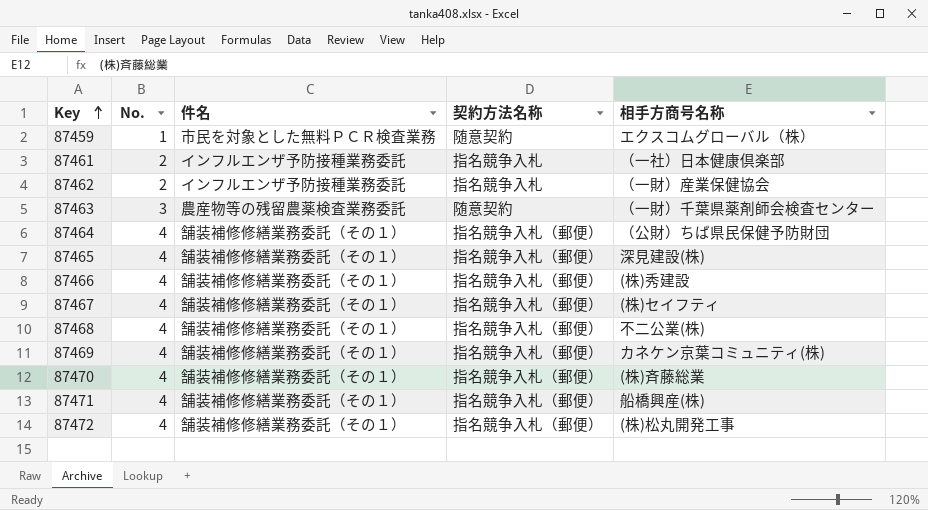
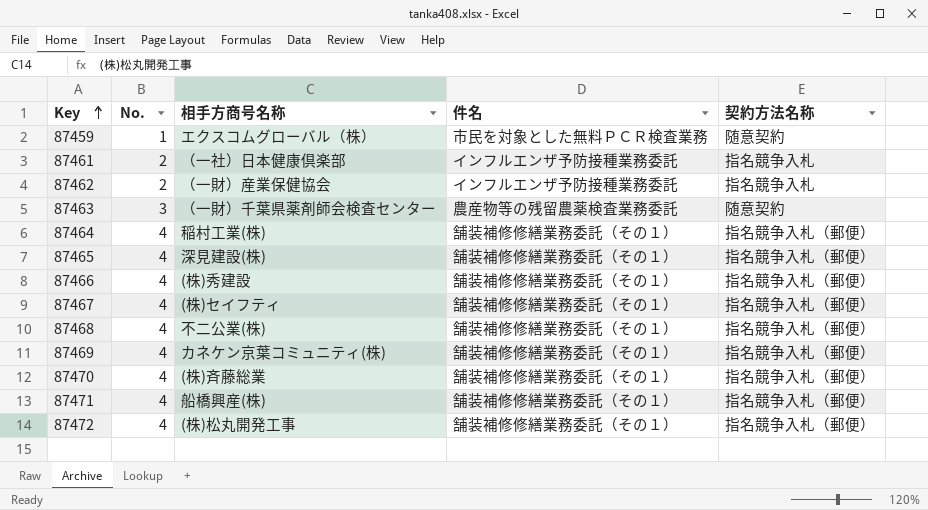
column 相手方商号名称 | position: 5 -> 3
87464 | 相手方商号名称: （公財）ちば県民保健予防財団 -> 稲村工業(株)

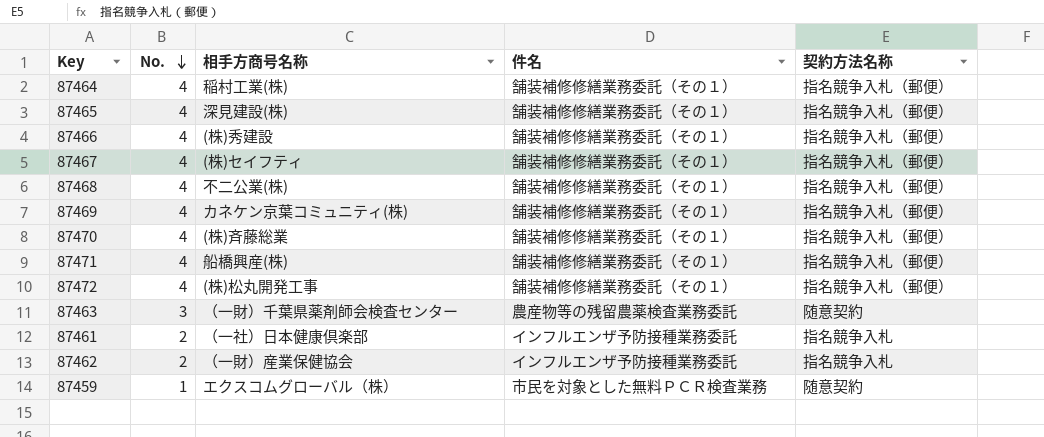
row order: Key ascending -> No. descending

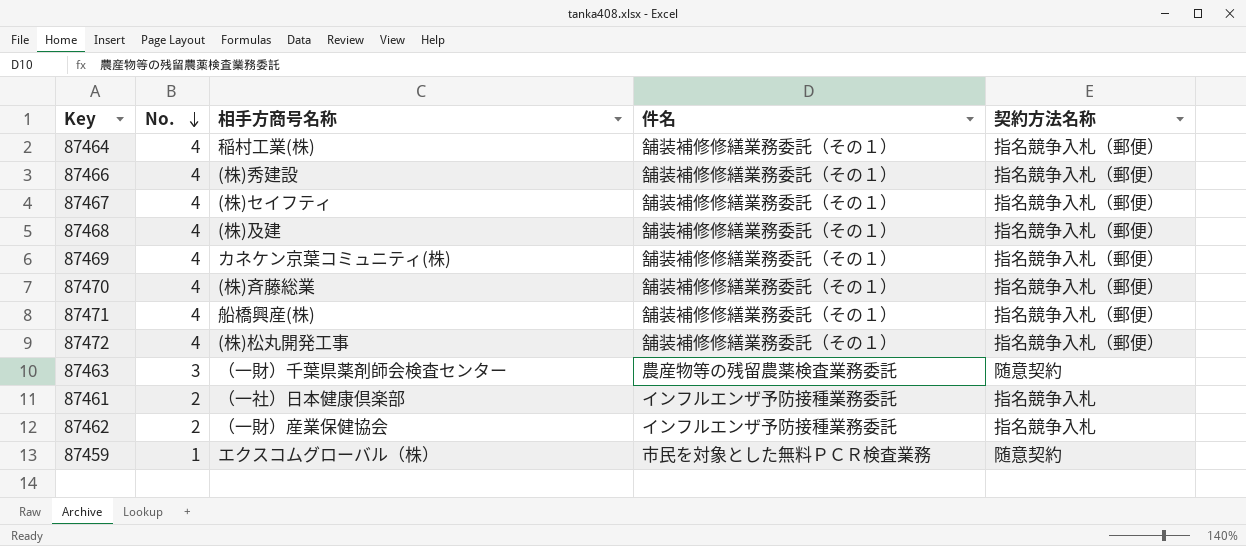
row 87465: 4 | 深見建設(株) | 舗装補修修繕業務委託（その１） | 指名競争入札（郵便） -> none
87468 | 相手方商号名称: 不二公業(株) -> (株)及建

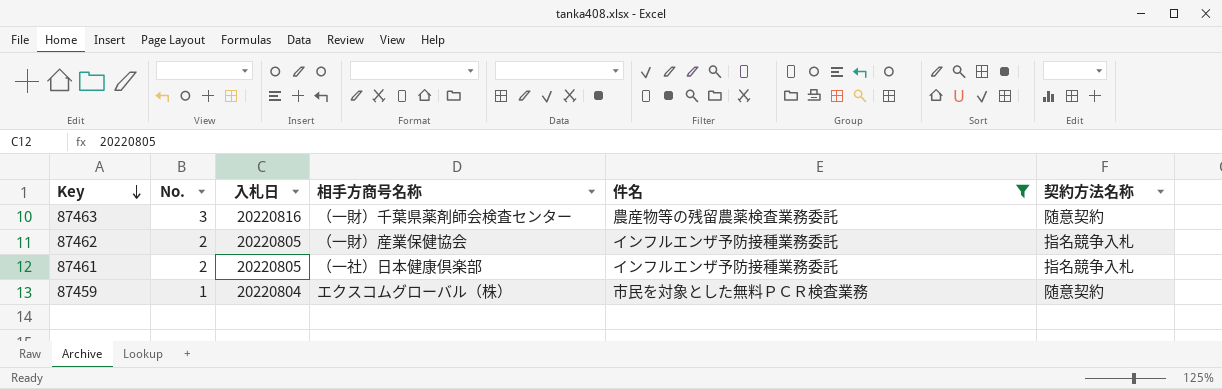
filter: none -> 件名 != 舗装補修修繕業務委託（その１）
row order: No. descending -> Key descending
column 入札日 | position: none -> 3

